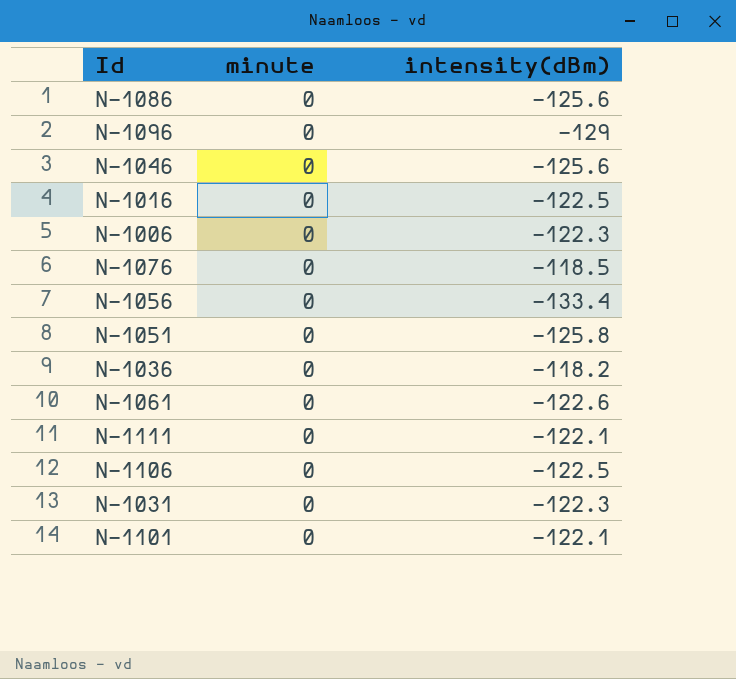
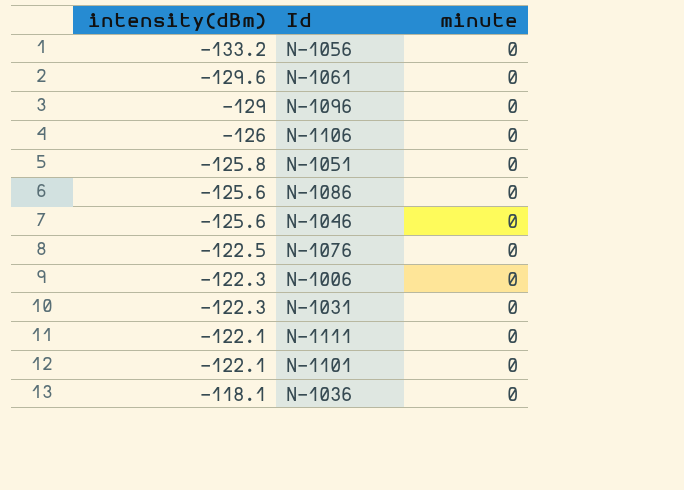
row order: none -> intensity(dBm) ascending
column intensity(dBm) | position: 3 -> 1
row N-1016: 0 | -122.5 -> none
N-1056 | intensity(dBm): -133.4 -> -133.2
N-1061 | intensity(dBm): -122.6 -> -129.6
N-1106 | intensity(dBm): -122.5 -> -126
N-1076 | intensity(dBm): -118.5 -> -122.5
N-1036 | intensity(dBm): -118.2 -> -118.1

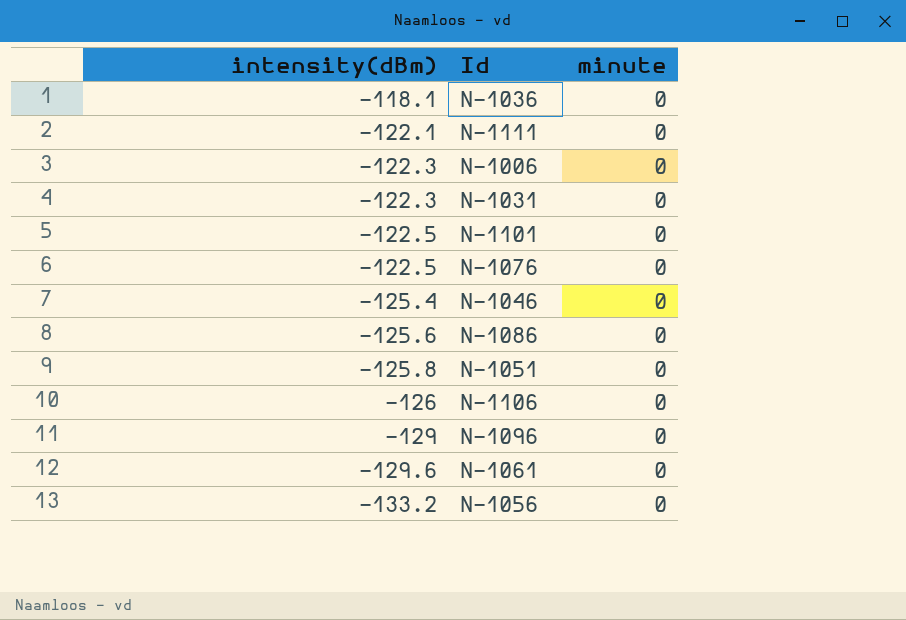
row order: intensity(dBm) ascending -> intensity(dBm) descending
N-1101 | intensity(dBm): -122.1 -> -122.5
N-1046 | intensity(dBm): -125.6 -> -125.4

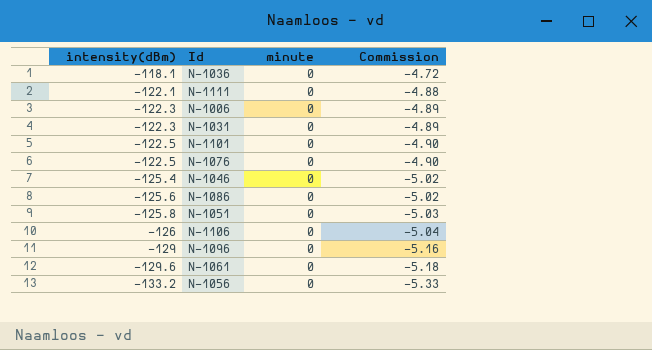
column Commission | formula: none -> [intensity(dBm)] * 0.04

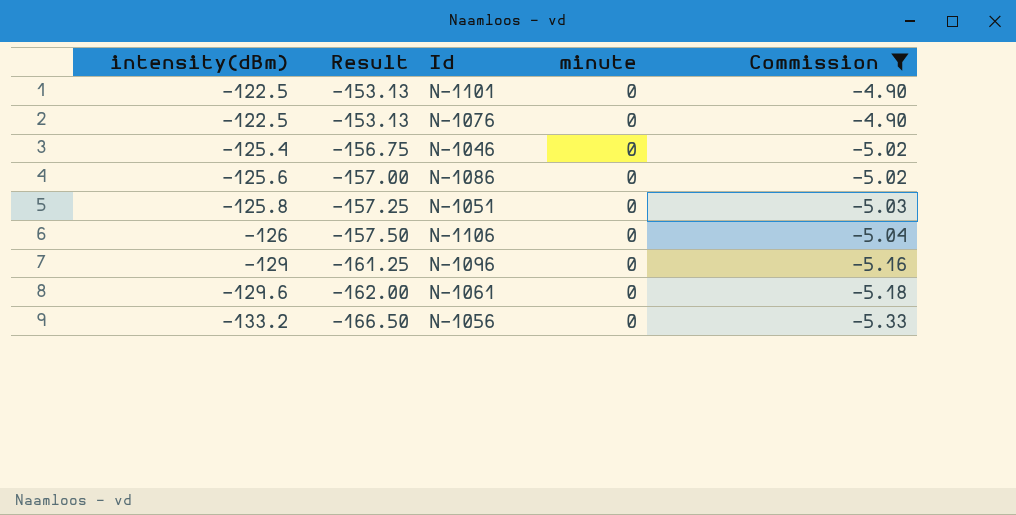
filter: none -> Commission <= -4.90
column Result | formula: none -> [intensity(dBm)] * 1.25

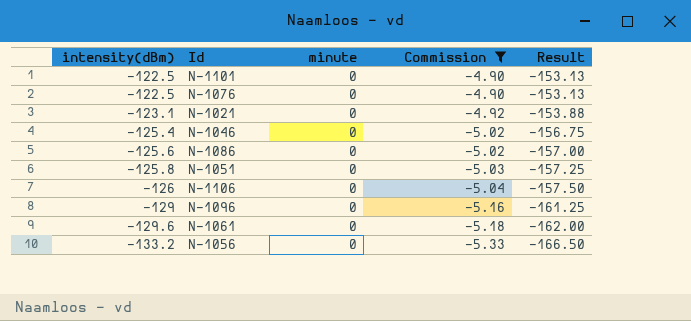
column Result | position: 2 -> 5
row N-1021: none -> -123.1 | 0 | -4.92 | -153.88

